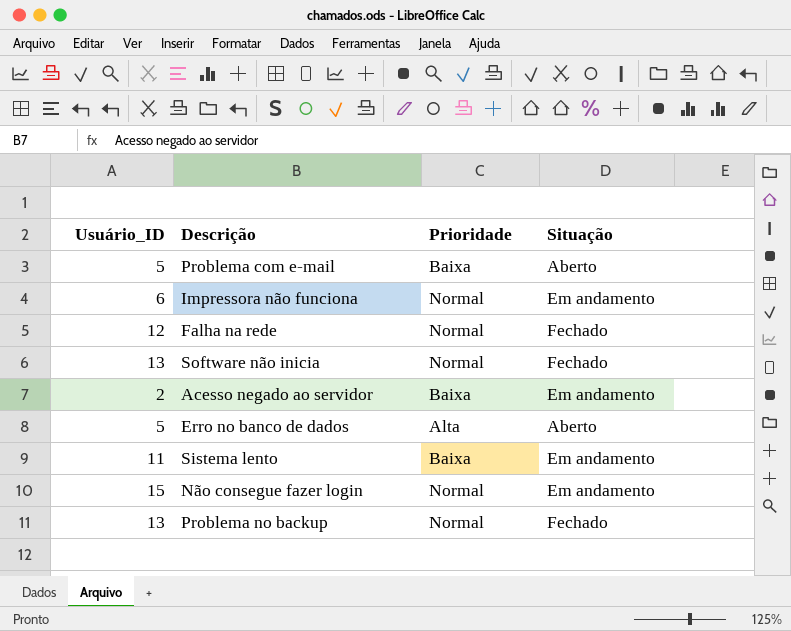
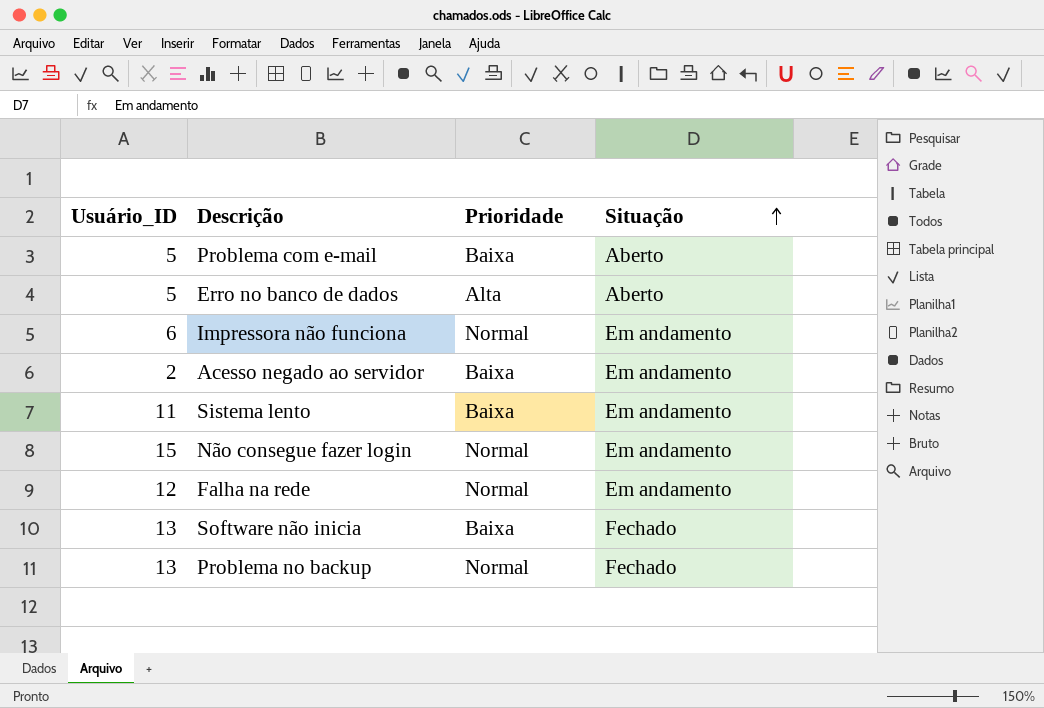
row order: none -> Situação ascending
Falha na rede | Situação: Fechado -> Em andamento
Software não inicia | Prioridade: Normal -> Baixa

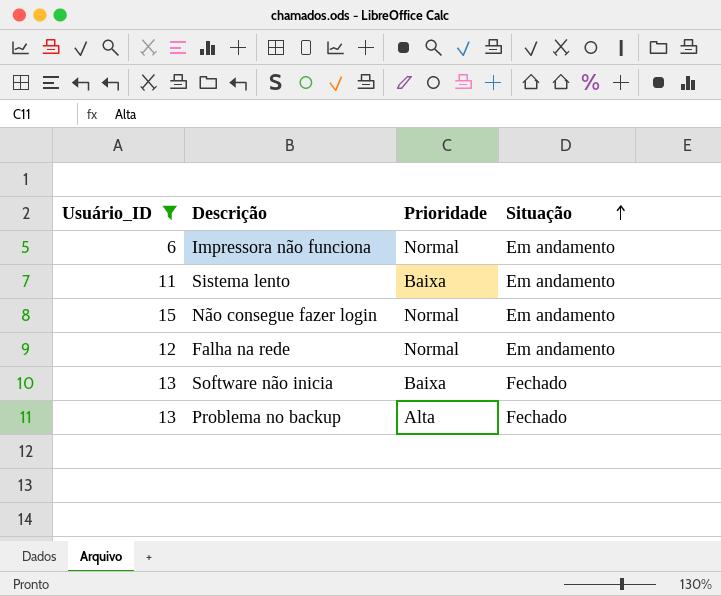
filter: none -> Usuário_ID >= 6
Problema no backup | Prioridade: Normal -> Alta

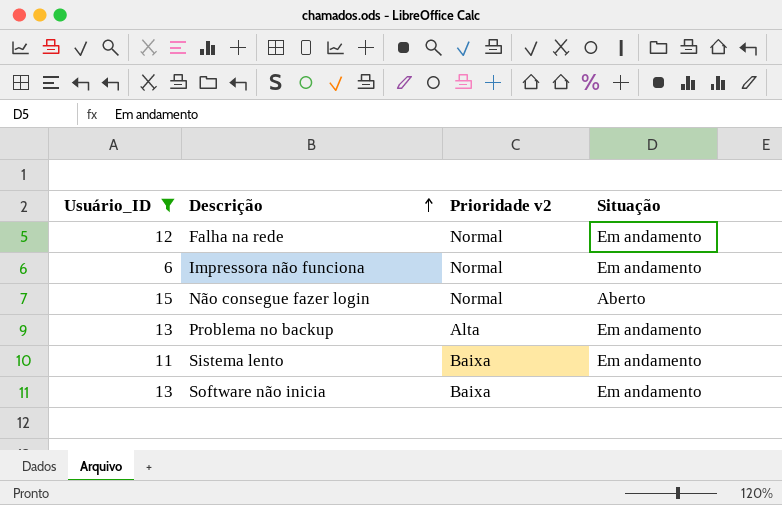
row order: Situação ascending -> Descrição ascending
column name: Prioridade -> Prioridade v2
Não consegue fazer login | Situação: Em andamento -> Aberto
Problema no backup | Situação: Fechado -> Em andamento
Software não inicia | Situação: Fechado -> Em andamento

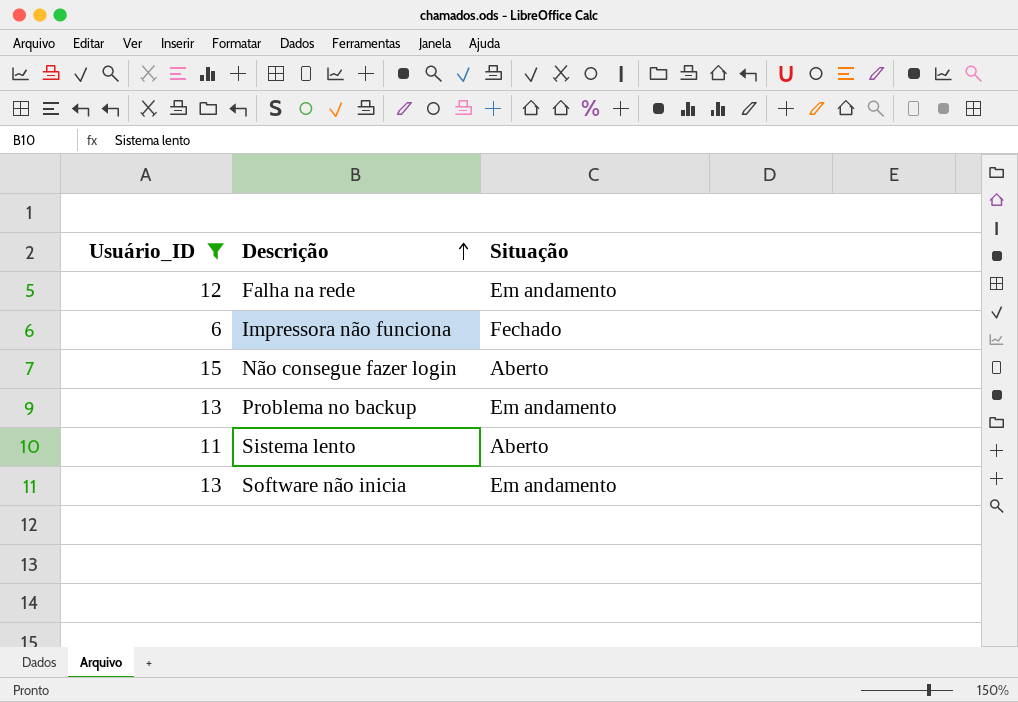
column Prioridade v2 | position: 3 -> none
Impressora não funciona | Situação: Em andamento -> Fechado
Sistema lento | Situação: Em andamento -> Aberto

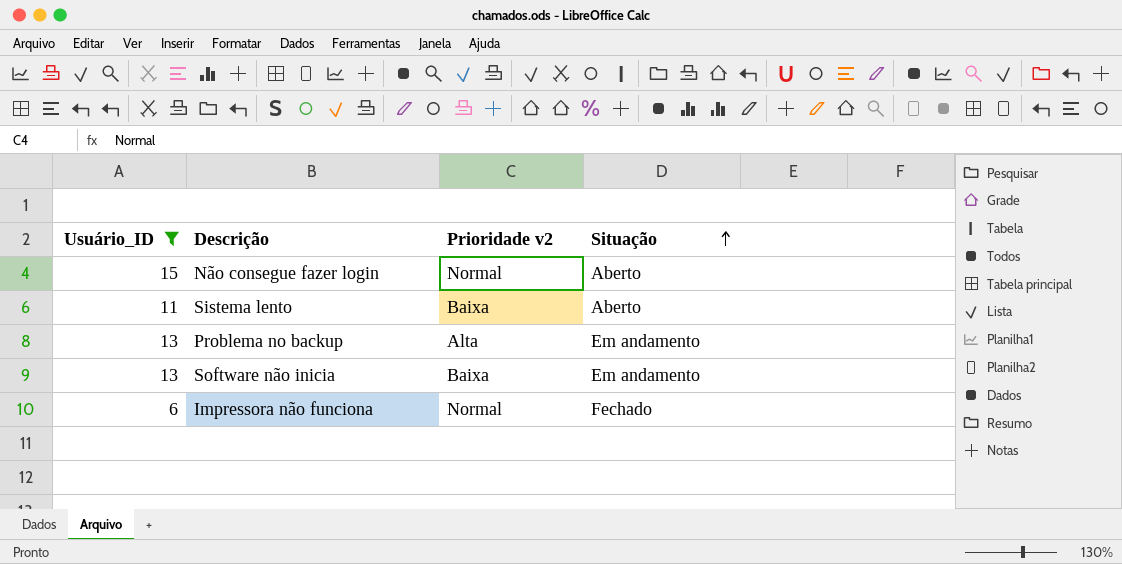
row order: Descrição ascending -> Situação ascending
column Prioridade v2 | position: none -> 3
row Falha na rede: 12 | Em andamento -> none

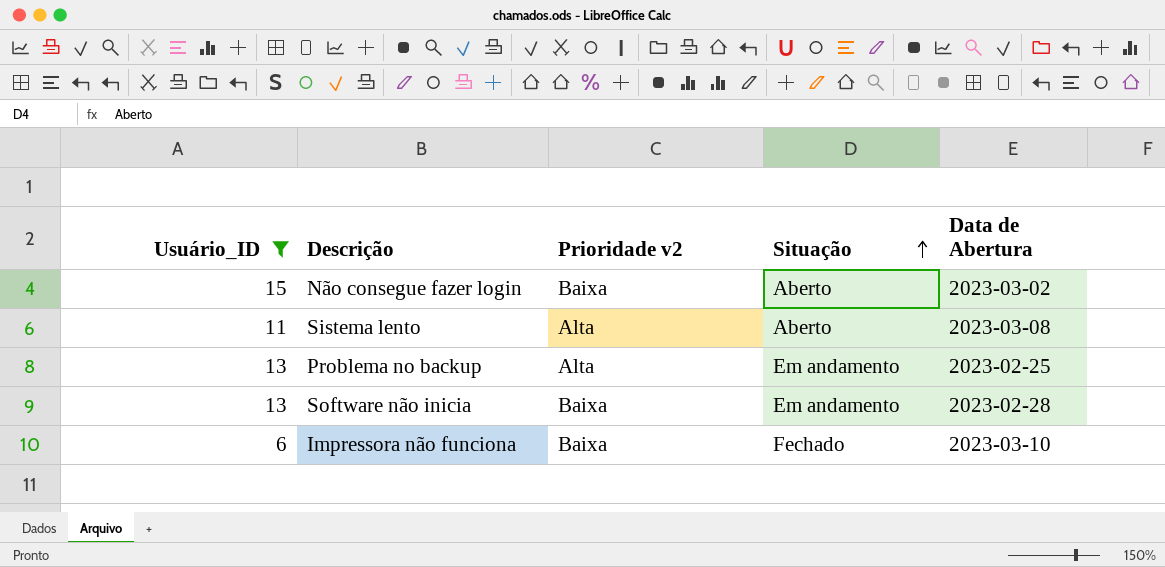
column Data de Abertura | position: none -> 5
Não consegue fazer login | Prioridade v2: Normal -> Baixa
Sistema lento | Prioridade v2: Baixa -> Alta
Impressora não funciona | Prioridade v2: Normal -> Baixa

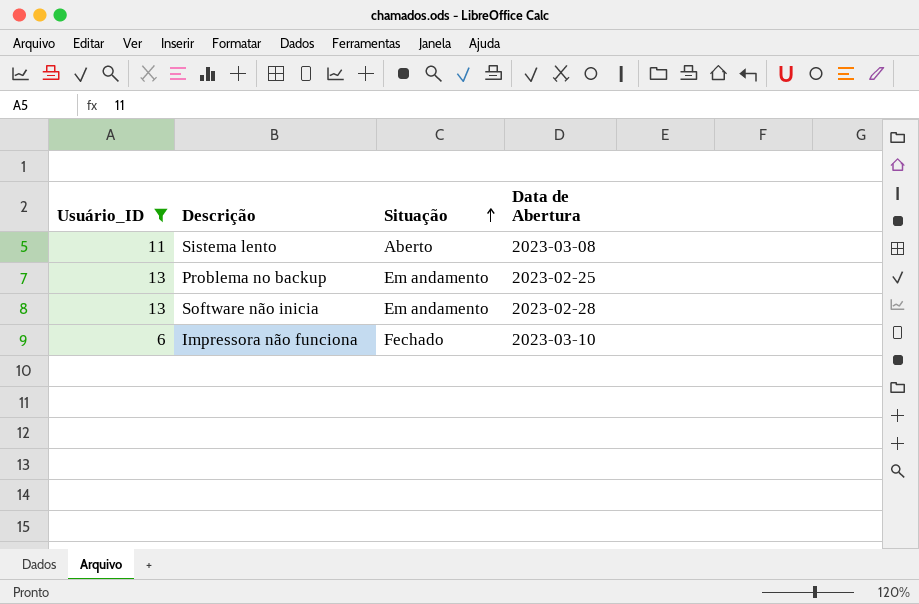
column Prioridade v2 | position: 3 -> none
row Não consegue fazer login: 15 | Baixa | Aberto | 2023-03-02 -> none

